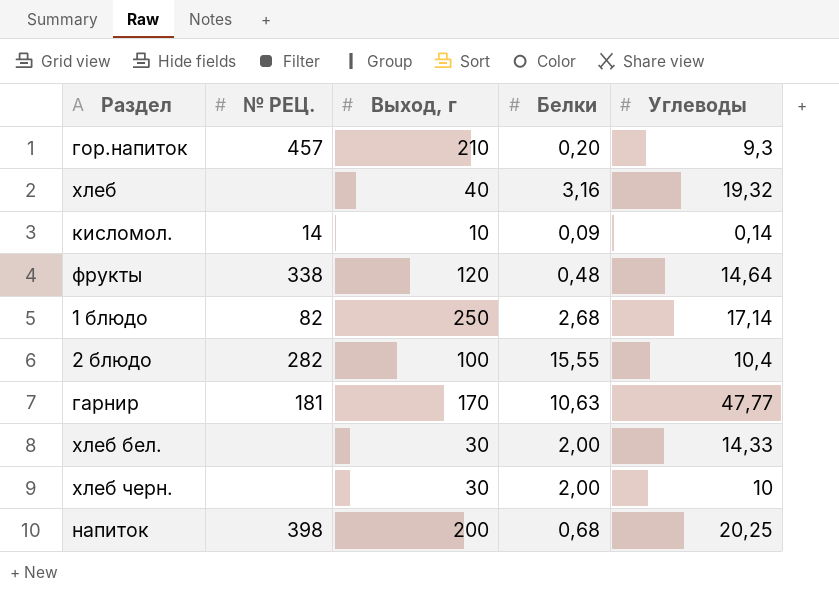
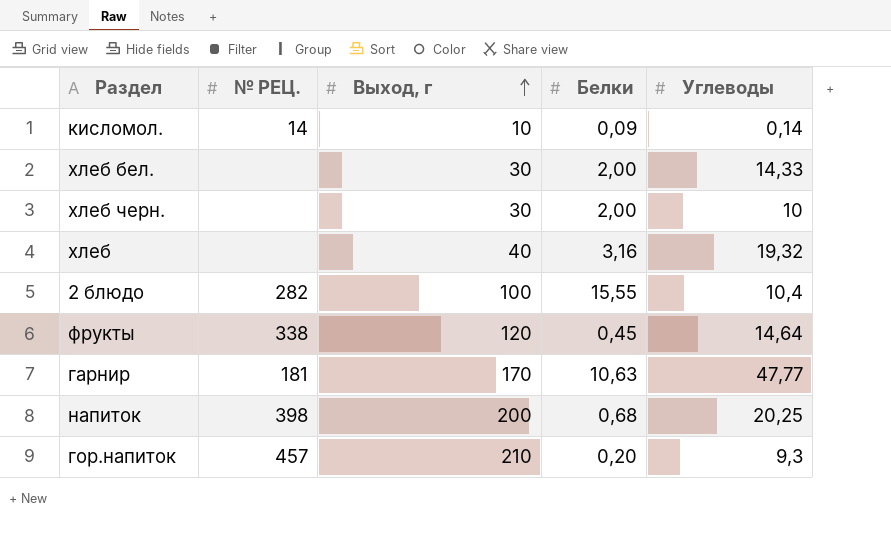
row order: none -> Выход, г ascending
row 1 блюдо: 82 | 250 | 2,68 | 17,14 -> none
фрукты | Белки: 0,48 -> 0,45

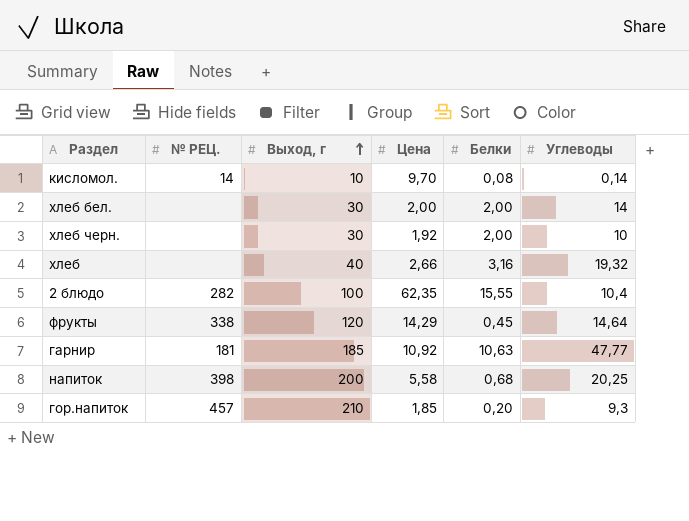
column Цена | position: none -> 4
кисломол. | Белки: 0,09 -> 0,08
хлеб бел. | Углеводы: 14,33 -> 14
гарнир | Выход, г: 170 -> 185

